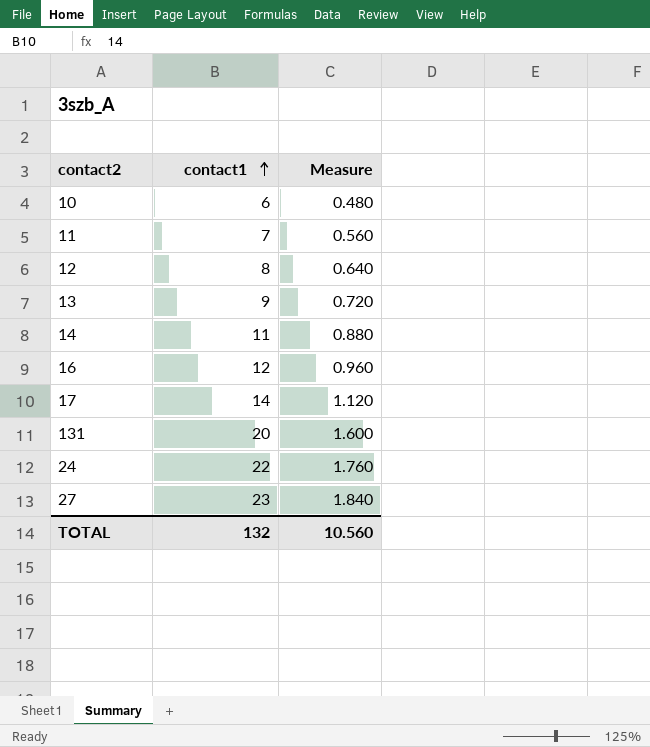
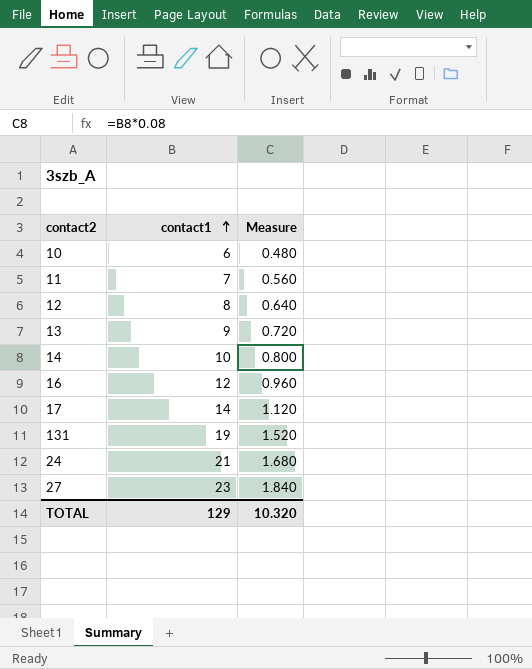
14 | contact1: 11 -> 10
14 | Measure: 0.880 -> 0.800
131 | contact1: 20 -> 19
131 | Measure: 1.600 -> 1.520
24 | contact1: 22 -> 21
24 | Measure: 1.760 -> 1.680
TOTAL | contact1: 132 -> 129
TOTAL | Measure: 10.560 -> 10.320

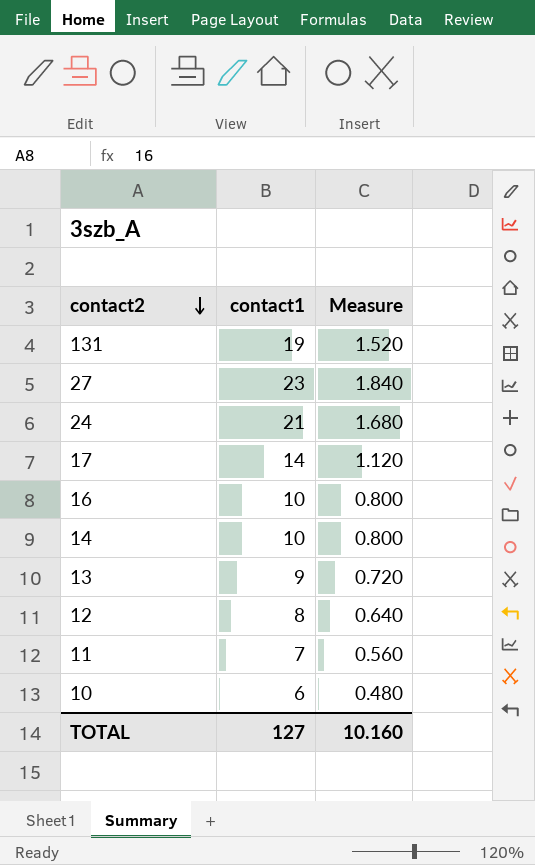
row order: contact1 ascending -> contact2 descending
16 | contact1: 12 -> 10
16 | Measure: 0.960 -> 0.800
TOTAL | contact1: 129 -> 127
TOTAL | Measure: 10.320 -> 10.160

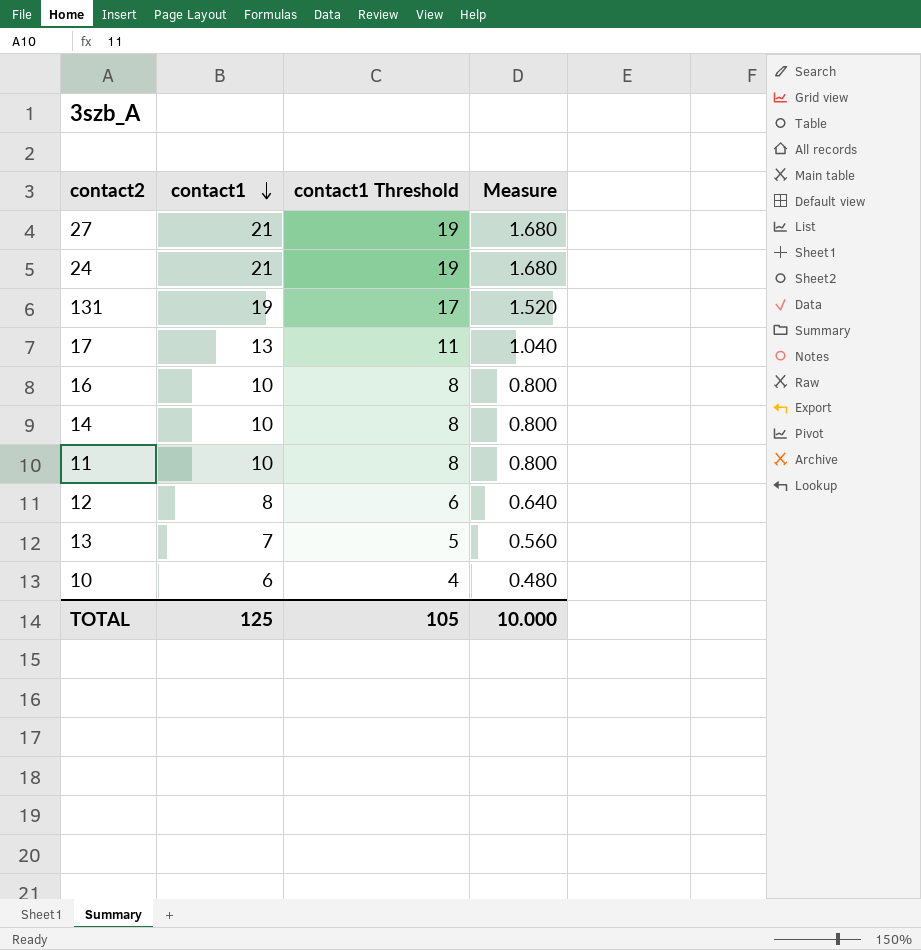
row order: contact2 descending -> contact1 descending
column contact1 Threshold | formula: none -> [contact1] - 2
27 | contact1: 23 -> 21
27 | Measure: 1.840 -> 1.680
17 | contact1: 14 -> 13
17 | Measure: 1.120 -> 1.040
11 | contact1: 7 -> 10
11 | Measure: 0.560 -> 0.800
13 | contact1: 9 -> 7
13 | Measure: 0.720 -> 0.560
TOTAL | contact1: 127 -> 125
TOTAL | Measure: 10.160 -> 10.000

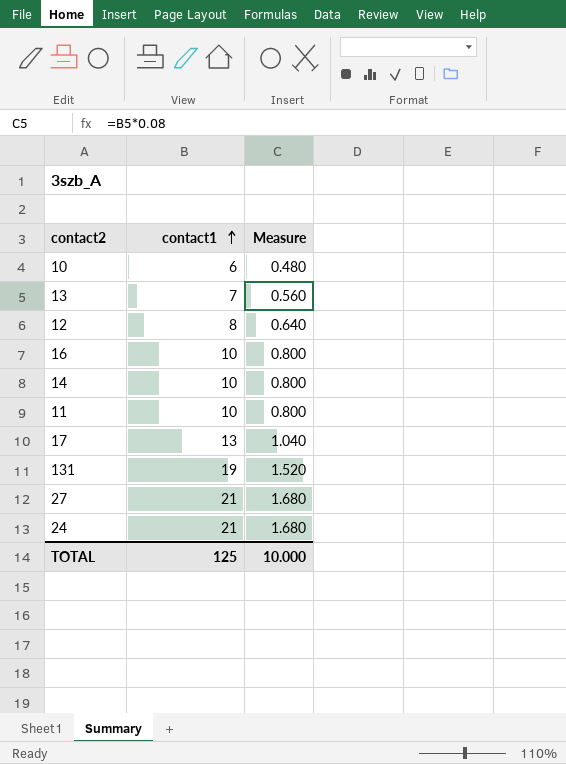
row order: contact1 descending -> contact1 ascending
column contact1 Threshold | formula: [contact1] - 2 -> none

